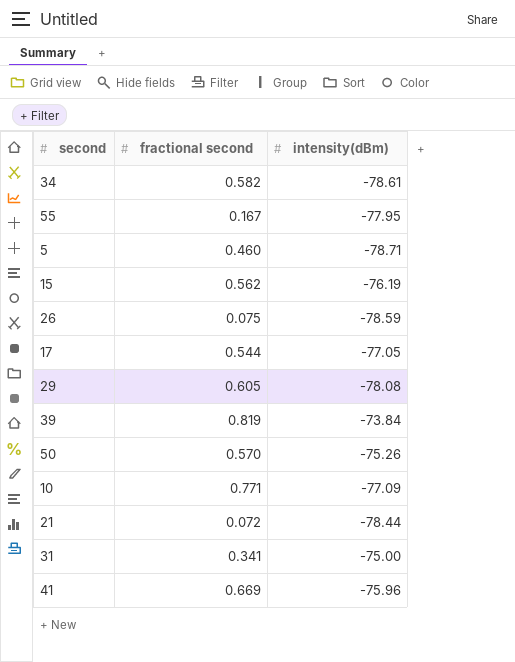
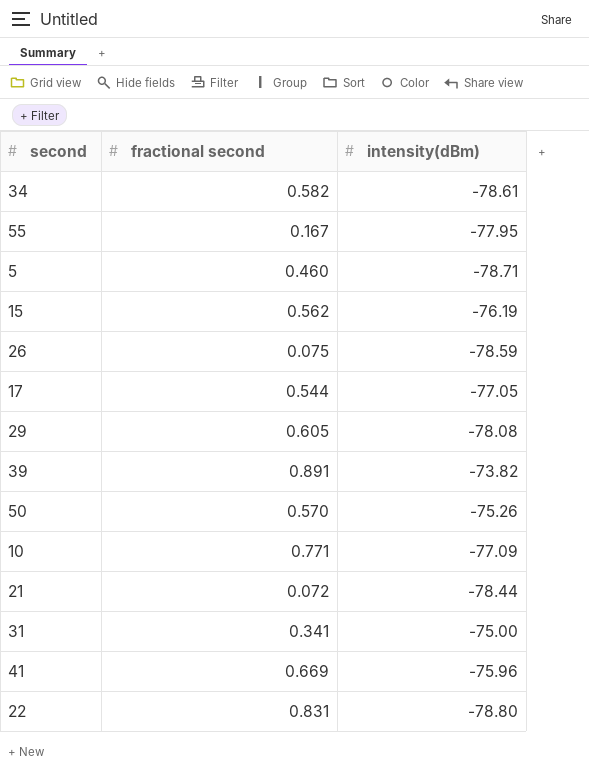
39 | fractional second: 0.819 -> 0.891
39 | intensity(dBm): -73.84 -> -73.82
row 22: none -> 0.831 | -78.80

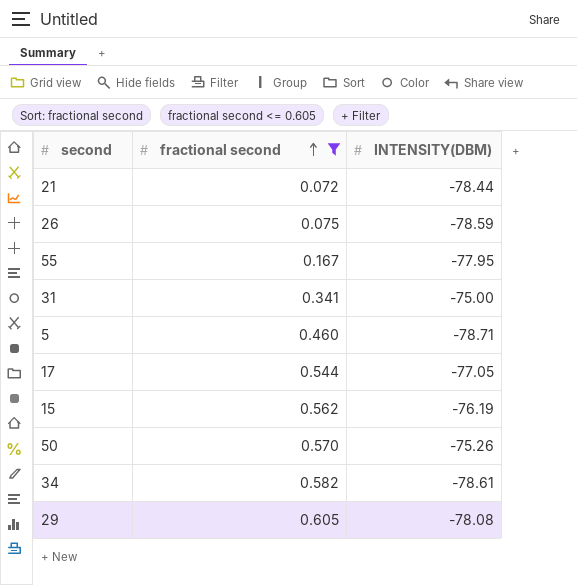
filter: none -> fractional second <= 0.605
row order: none -> fractional second ascending
column name: intensity(dBm) -> INTENSITY(DBM)

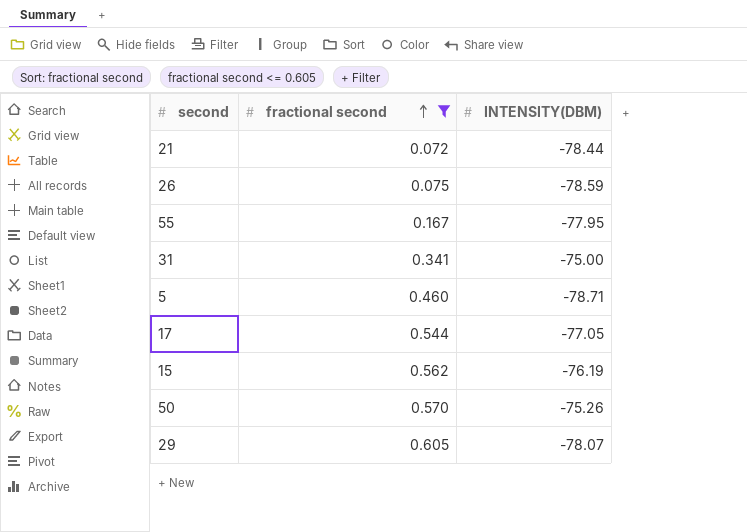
row 34: 0.582 | -78.61 -> none
29 | INTENSITY(DBM): -78.08 -> -78.07

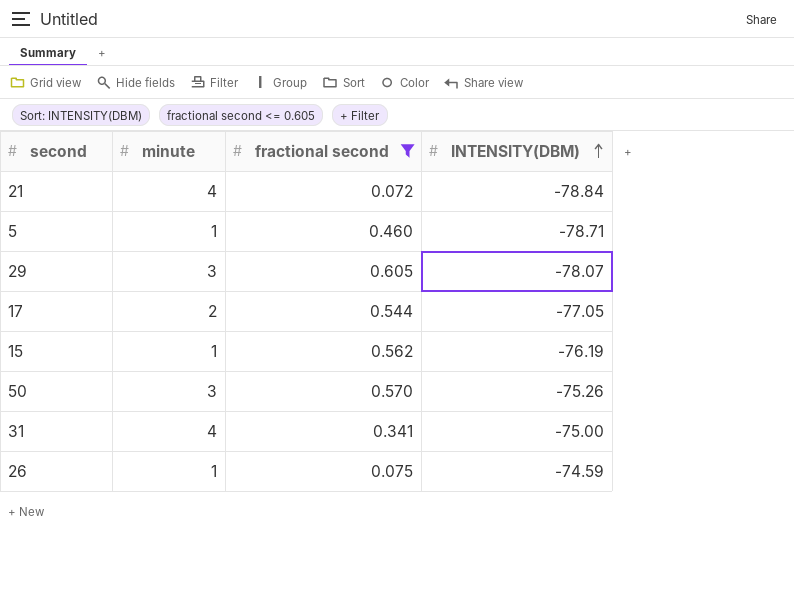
row order: fractional second ascending -> INTENSITY(DBM) ascending
column minute | position: none -> 2
row 55: 0.167 | -77.95 -> none
21 | INTENSITY(DBM): -78.44 -> -78.84
26 | INTENSITY(DBM): -78.59 -> -74.59

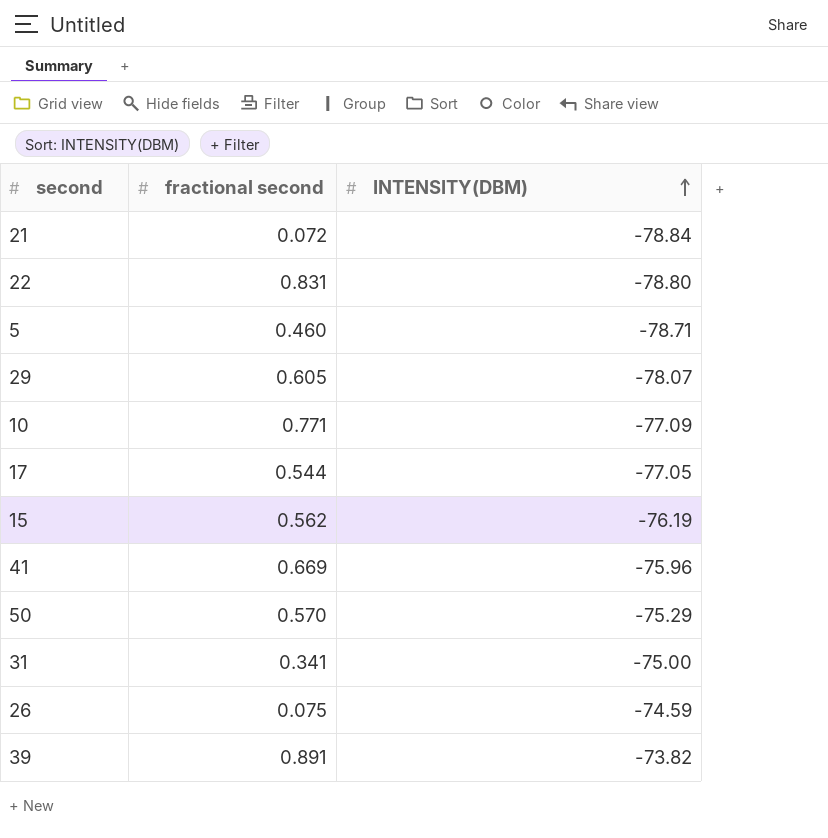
filter: fractional second <= 0.605 -> none
column minute | position: 2 -> none
50 | INTENSITY(DBM): -75.26 -> -75.29

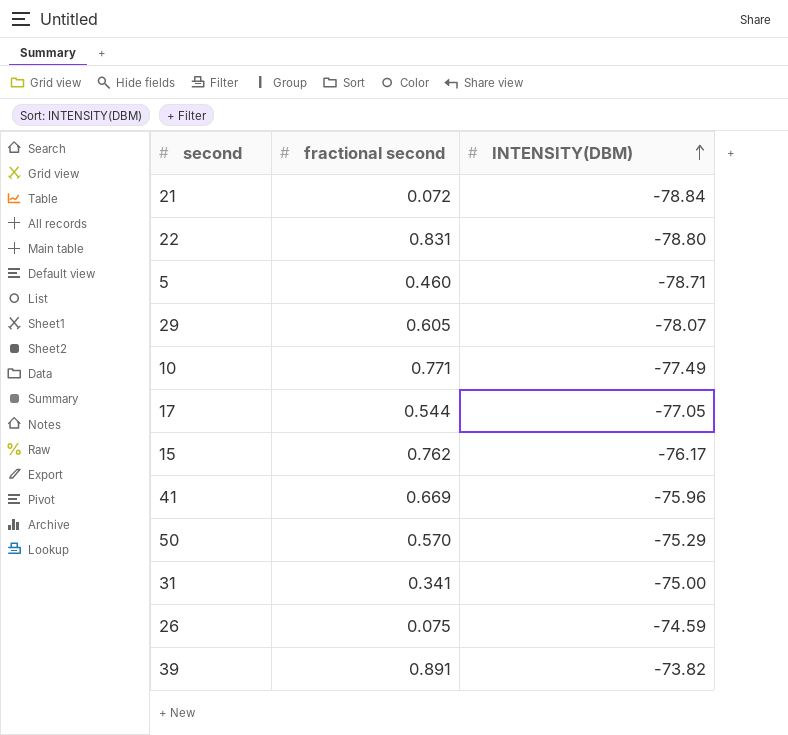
10 | INTENSITY(DBM): -77.09 -> -77.49
15 | fractional second: 0.562 -> 0.762
15 | INTENSITY(DBM): -76.19 -> -76.17

